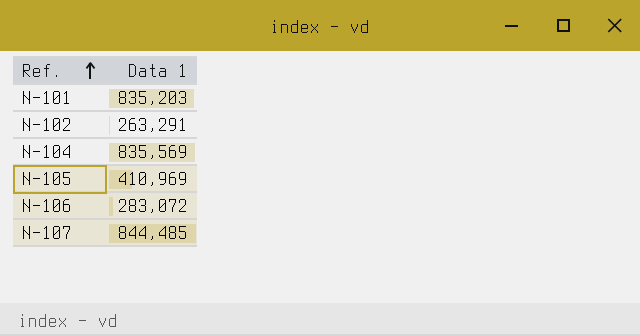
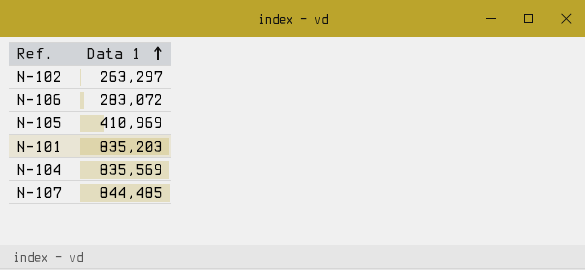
row order: Ref. ascending -> Data 1 ascending
N-102 | Data 1: 263,291 -> 263,297

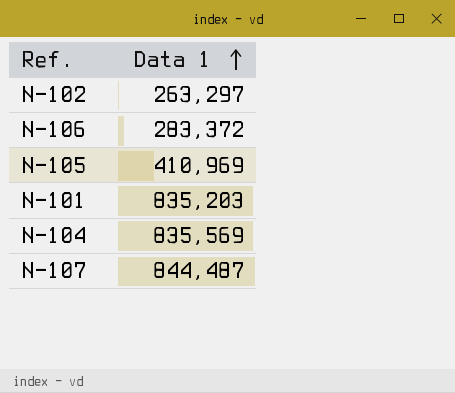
N-106 | Data 1: 283,072 -> 283,372
N-107 | Data 1: 844,485 -> 844,487

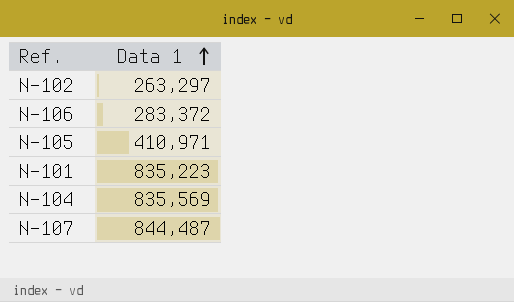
N-105 | Data 1: 410,969 -> 410,971
N-101 | Data 1: 835,203 -> 835,223

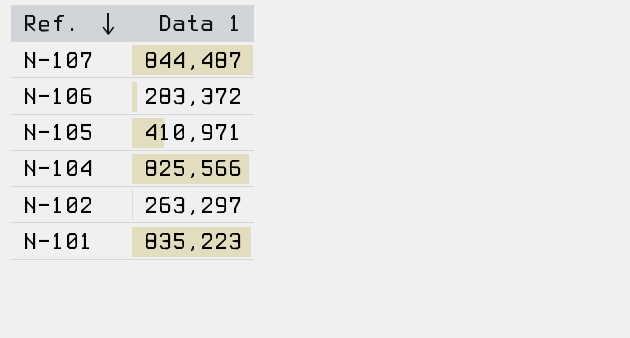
row order: Data 1 ascending -> Ref. descending
N-104 | Data 1: 835,569 -> 825,566

